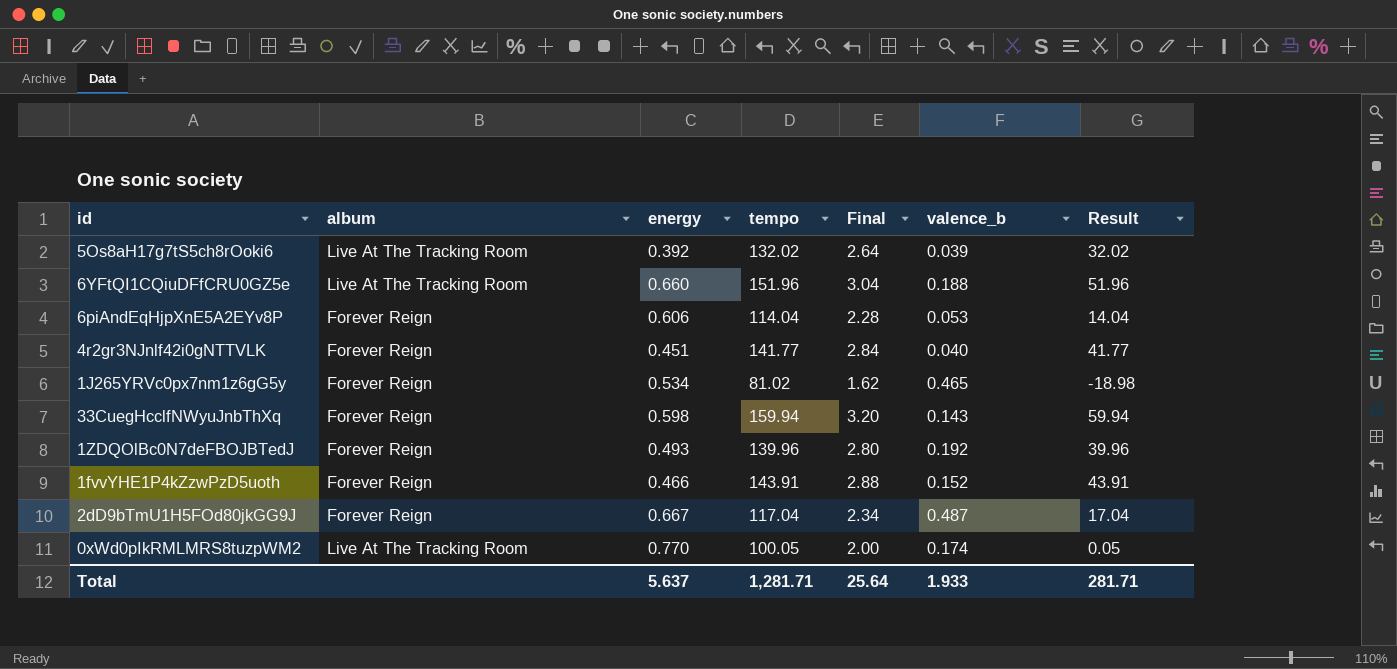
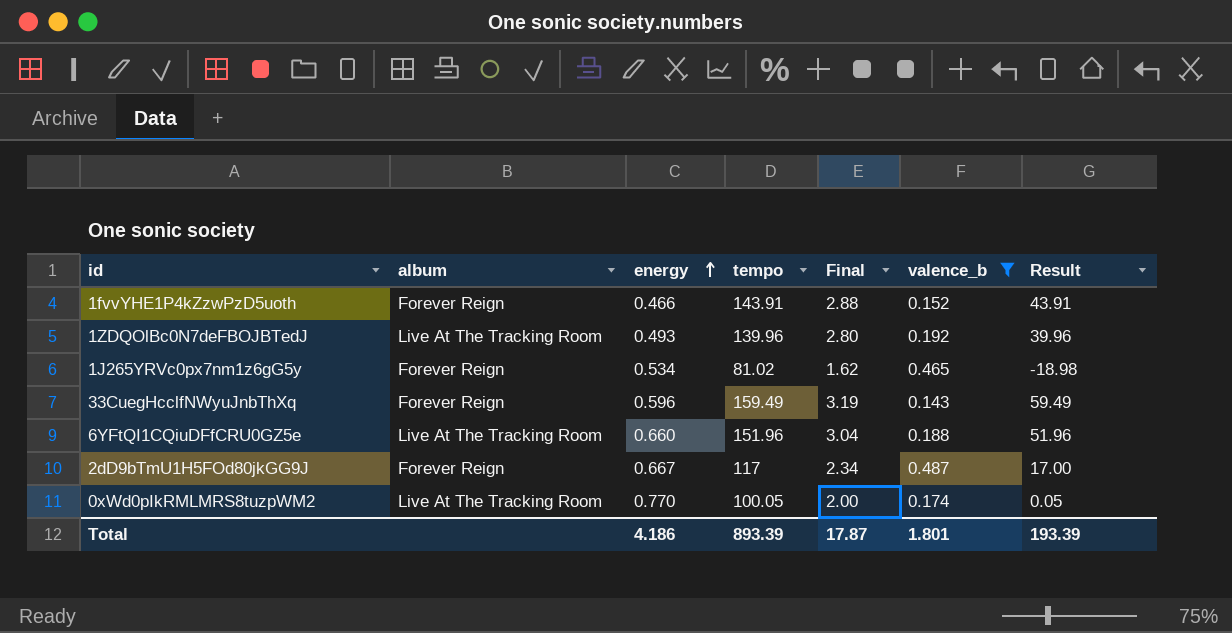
filter: none -> valence_b >= 0.143
row order: none -> energy ascending
1ZDQOlBc0N7deFBOJBTedJ | album: Forever Reign -> Live At The Tracking Room
33CuegHcclfNWyuJnbThXq | energy: 0.598 -> 0.596
33CuegHcclfNWyuJnbThXq | tempo: 159.94 -> 159.49
33CuegHcclfNWyuJnbThXq | Final: 3.20 -> 3.19
33CuegHcclfNWyuJnbThXq | Result: 59.94 -> 59.49
2dD9bTmU1H5FOd80jkGG9J | tempo: 117.04 -> 117
2dD9bTmU1H5FOd80jkGG9J | Result: 17.04 -> 17.00
Total | energy: 5.637 -> 4.186
Total | tempo: 1,281.71 -> 893.39
Total | Final: 25.64 -> 17.87
Total | valence_b: 1.933 -> 1.801
Total | Result: 281.71 -> 193.39

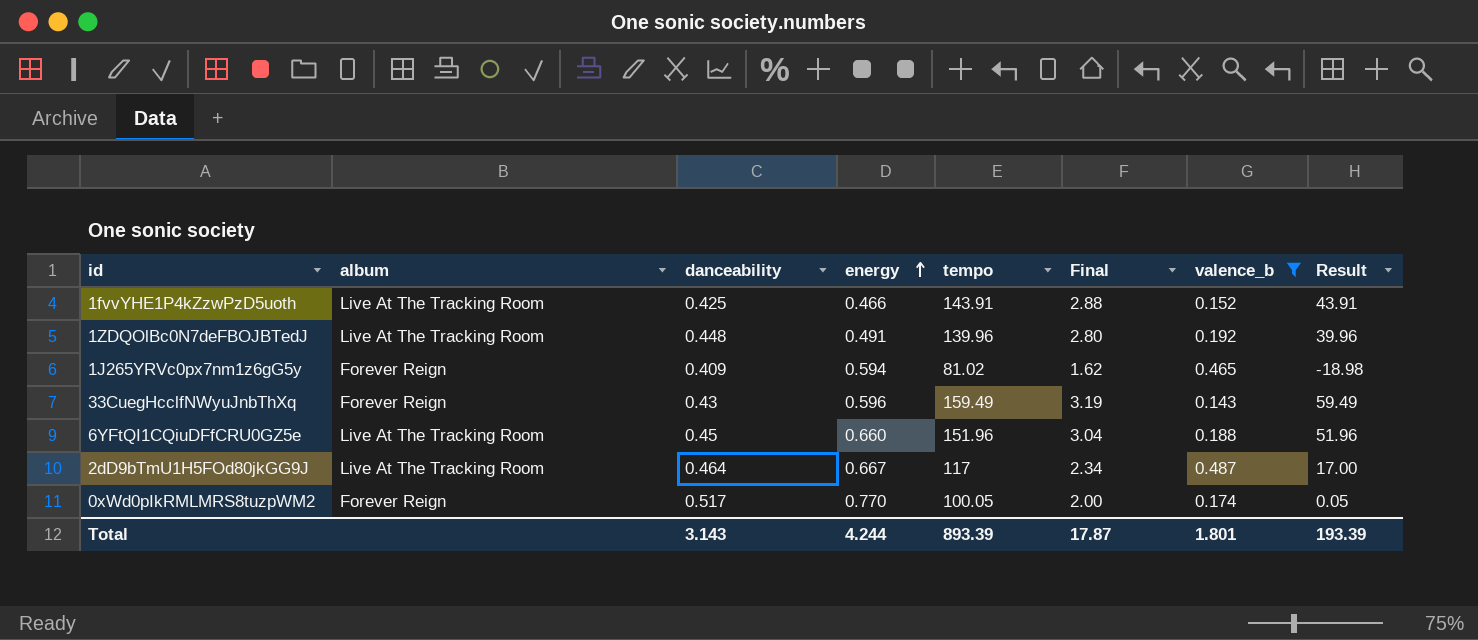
column danceability | position: none -> 3
1fvvYHE1P4kZzwPzD5uoth | album: Forever Reign -> Live At The Tracking Room
1ZDQOlBc0N7deFBOJBTedJ | energy: 0.493 -> 0.491
1J265YRVc0px7nm1z6gG5y | energy: 0.534 -> 0.594
2dD9bTmU1H5FOd80jkGG9J | album: Forever Reign -> Live At The Tracking Room
0xWd0pIkRMLMRS8tuzpWM2 | album: Live At The Tracking Room -> Forever Reign
Total | energy: 4.186 -> 4.244

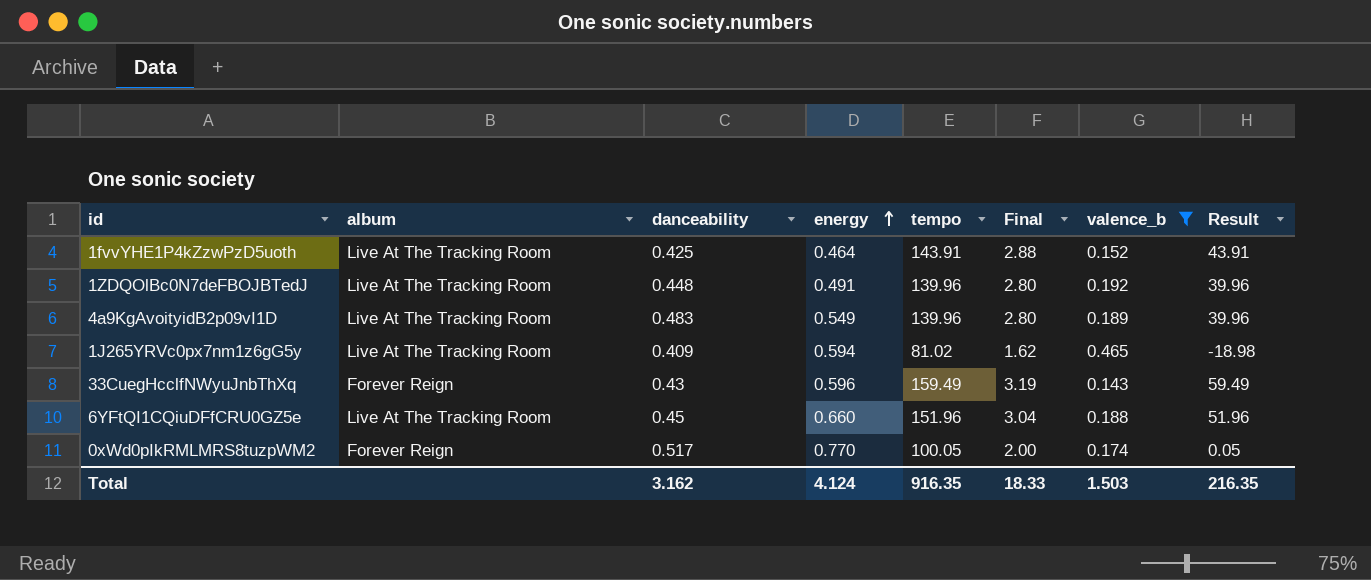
row 2dD9bTmU1H5FOd80jkGG9J: Live At The Tracking Room | 0.464 | 0.667 | 117 | 2.34 | 0.487 | 17.00 -> none
1fvvYHE1P4kZzwPzD5uoth | energy: 0.466 -> 0.464
row 4a9KgAvoityidB2p09vI1D: none -> Live At The Tracking Room | 0.483 | 0.549 | 139.96 | 2.80 | 0.189 | 39.96
1J265YRVc0px7nm1z6gG5y | album: Forever Reign -> Live At The Tracking Room
Total | danceability: 3.143 -> 3.162
Total | energy: 4.244 -> 4.124
Total | tempo: 893.39 -> 916.35
Total | Final: 17.87 -> 18.33
Total | valence_b: 1.801 -> 1.503
Total | Result: 193.39 -> 216.35

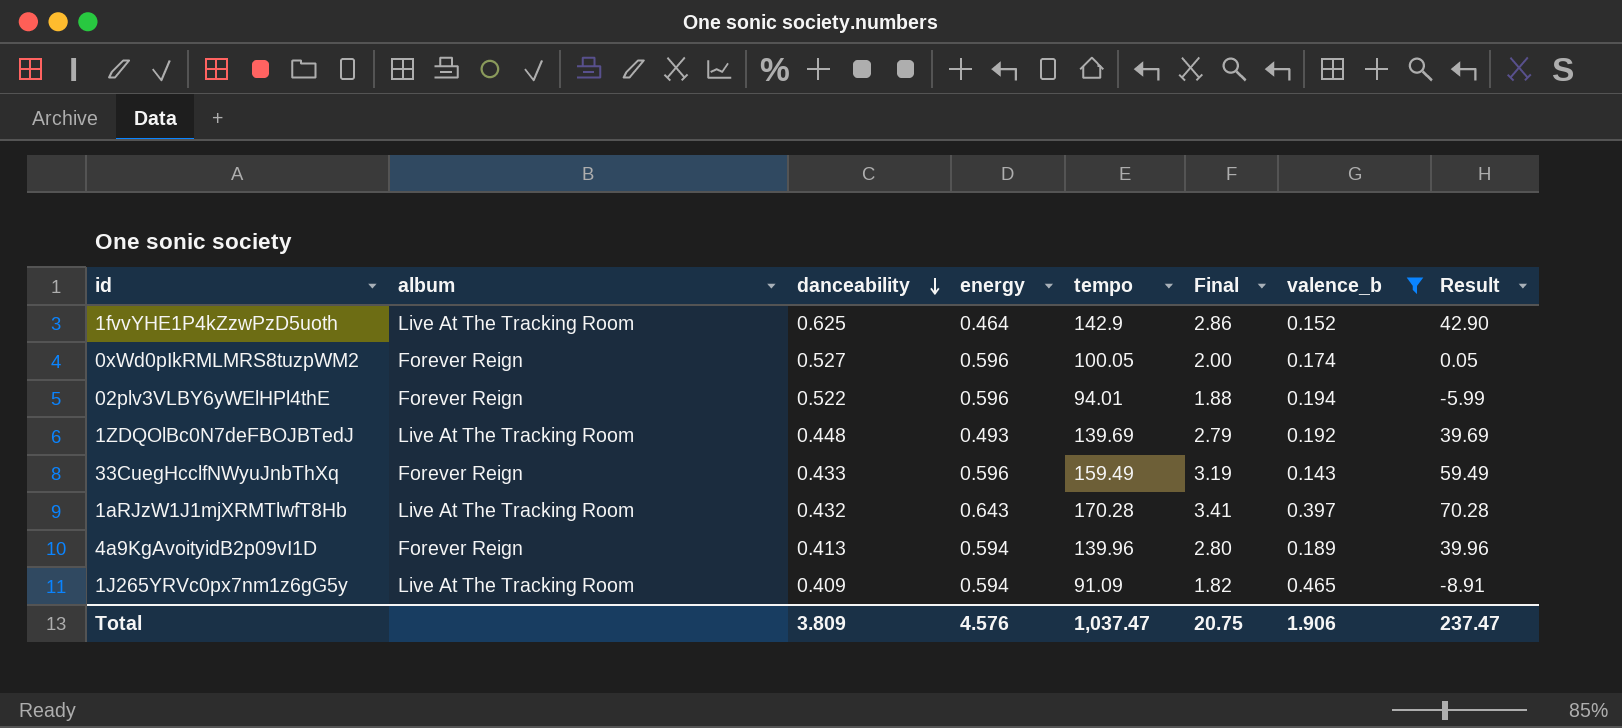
row order: energy ascending -> danceability descending
row 6YFtQI1CQiuDFfCRU0GZ5e: Live At The Tracking Room | 0.45 | 0.660 | 151.96 | 3.04 | 0.188 | 51.96 -> none
1fvvYHE1P4kZzwPzD5uoth | danceability: 0.425 -> 0.625
1fvvYHE1P4kZzwPzD5uoth | tempo: 143.91 -> 142.9
1fvvYHE1P4kZzwPzD5uoth | Final: 2.88 -> 2.86
1fvvYHE1P4kZzwPzD5uoth | Result: 43.91 -> 42.90
0xWd0pIkRMLMRS8tuzpWM2 | danceability: 0.517 -> 0.527
0xWd0pIkRMLMRS8tuzpWM2 | energy: 0.770 -> 0.596
row 02plv3VLBY6yWElHPl4thE: none -> Forever Reign | 0.522 | 0.596 | 94.01 | 1.88 | 0.194 | -5.99
1ZDQOlBc0N7deFBOJBTedJ | energy: 0.491 -> 0.493
1ZDQOlBc0N7deFBOJBTedJ | tempo: 139.96 -> 139.69
1ZDQOlBc0N7deFBOJBTedJ | Final: 2.80 -> 2.79
1ZDQOlBc0N7deFBOJBTedJ | Result: 39.96 -> 39.69
33CuegHcclfNWyuJnbThXq | danceability: 0.43 -> 0.433
row 1aRJzW1J1mjXRMTlwfT8Hb: none -> Live At The Tracking Room | 0.432 | 0.643 | 170.28 | 3.41 | 0.397 | 70.28
4a9KgAvoityidB2p09vI1D | album: Live At The Tracking Room -> Forever Reign
4a9KgAvoityidB2p09vI1D | danceability: 0.483 -> 0.413
4a9KgAvoityidB2p09vI1D | energy: 0.549 -> 0.594
1J265YRVc0px7nm1z6gG5y | tempo: 81.02 -> 91.09
1J265YRVc0px7nm1z6gG5y | Final: 1.62 -> 1.82
1J265YRVc0px7nm1z6gG5y | Result: -18.98 -> -8.91
Total | danceability: 3.162 -> 3.809
Total | energy: 4.124 -> 4.576
Total | tempo: 916.35 -> 1,037.47
Total | Final: 18.33 -> 20.75
Total | valence_b: 1.503 -> 1.906
Total | Result: 216.35 -> 237.47

